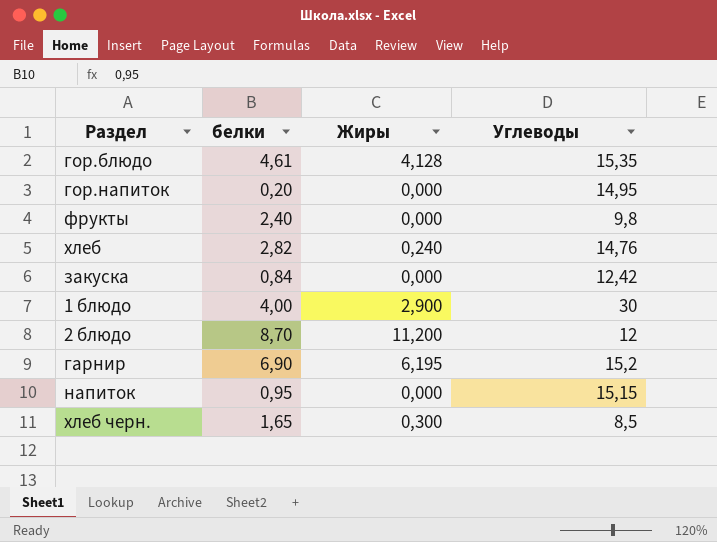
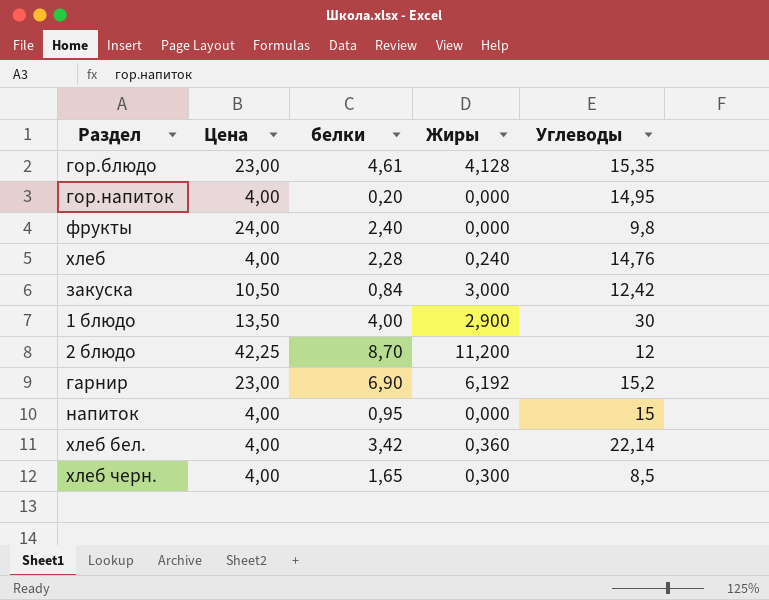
column Цена | position: none -> 2
хлеб | белки: 2,82 -> 2,28
закуска | Жиры: 0,000 -> 3,000
гарнир | Жиры: 6,195 -> 6,192
напиток | Углеводы: 15,15 -> 15
row хлеб бел.: none -> 4,00 | 3,42 | 0,360 | 22,14

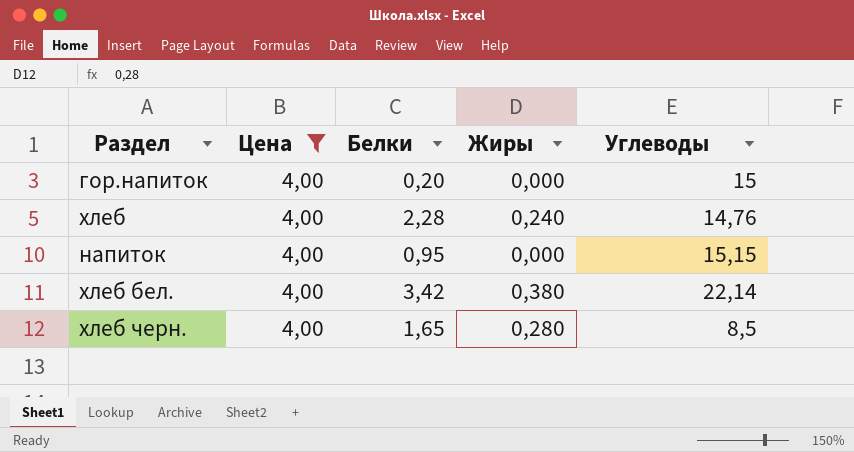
filter: none -> Цена = 4,00
column name: белки -> Белки
гор.напиток | Углеводы: 14,95 -> 15
напиток | Углеводы: 15 -> 15,15
хлеб бел. | Жиры: 0,360 -> 0,380
хлеб черн. | Жиры: 0,300 -> 0,280

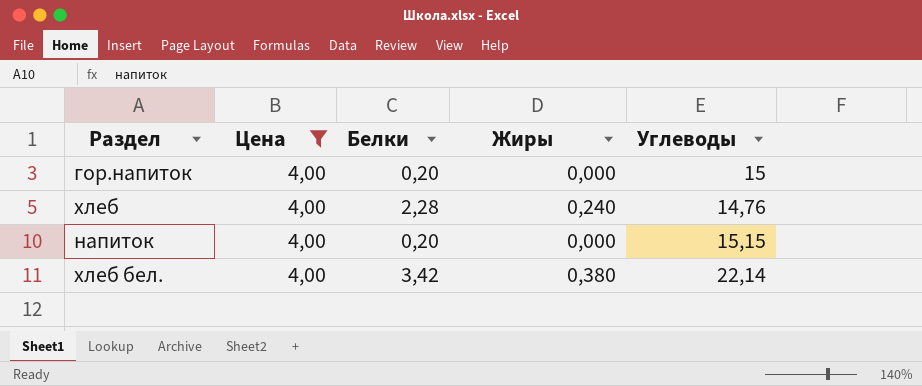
row хлеб черн.: 4,00 | 1,65 | 0,280 | 8,5 -> none
напиток | Белки: 0,95 -> 0,20

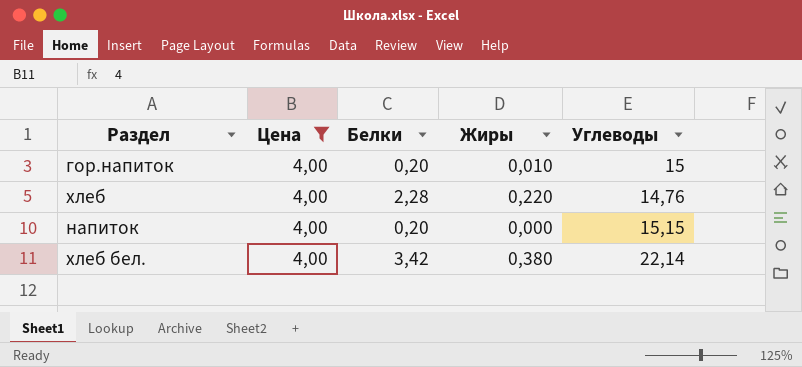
гор.напиток | Жиры: 0,000 -> 0,010
хлеб | Жиры: 0,240 -> 0,220

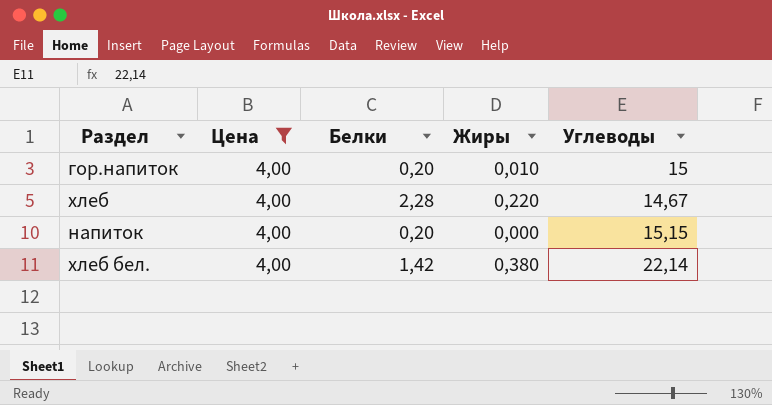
хлеб | Углеводы: 14,76 -> 14,67
хлеб бел. | Белки: 3,42 -> 1,42

